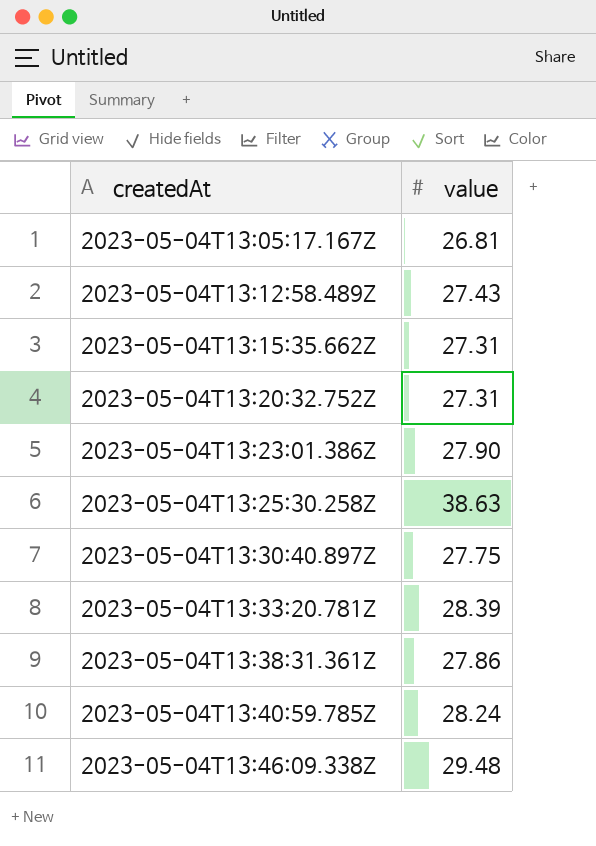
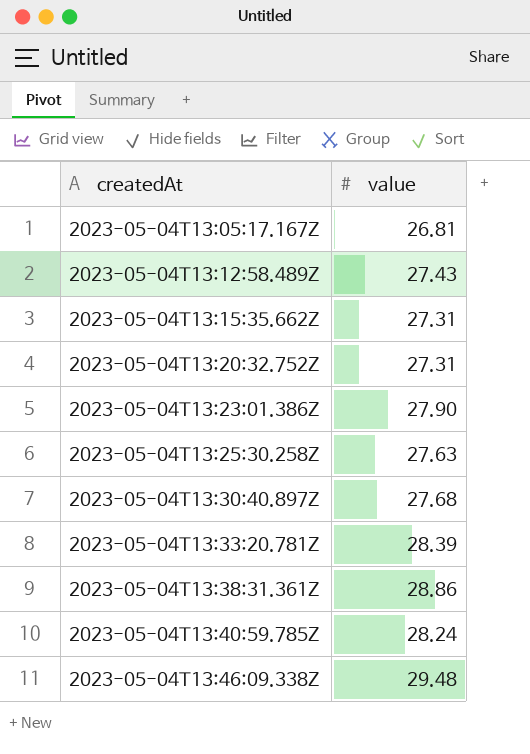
2023-05-04T13:25:30.258Z | value: 38.63 -> 27.63
2023-05-04T13:30:40.897Z | value: 27.75 -> 27.68
2023-05-04T13:38:31.361Z | value: 27.86 -> 28.86

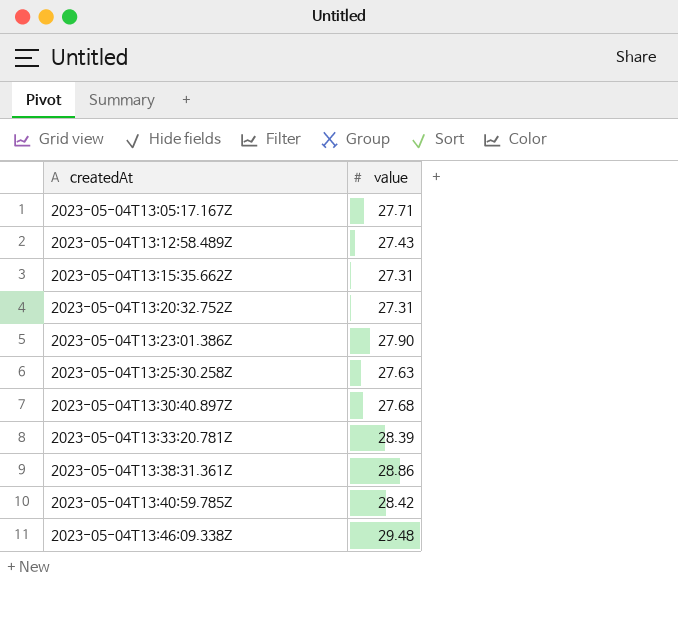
2023-05-04T13:05:17.167Z | value: 26.81 -> 27.71
2023-05-04T13:40:59.785Z | value: 28.24 -> 28.42

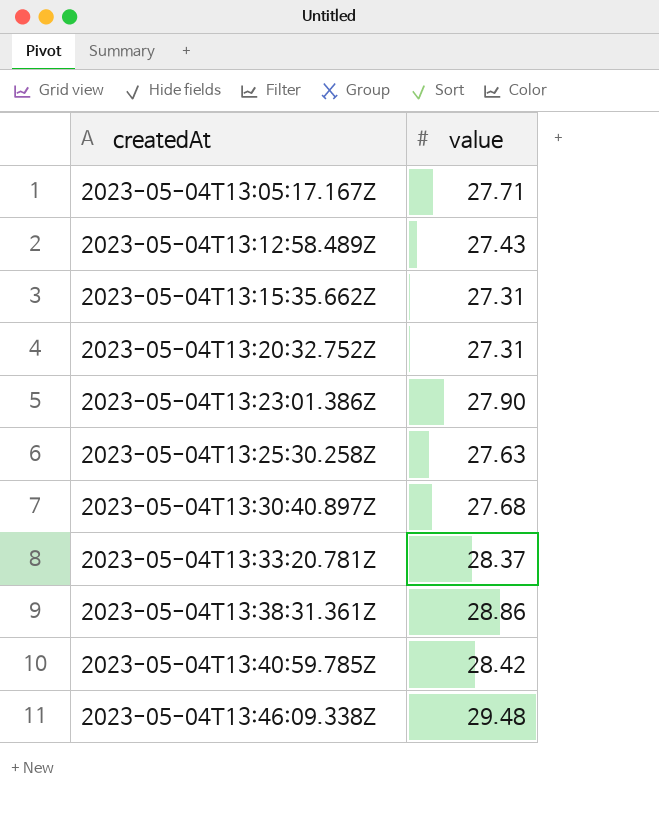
2023-05-04T13:33:20.781Z | value: 28.39 -> 28.37

